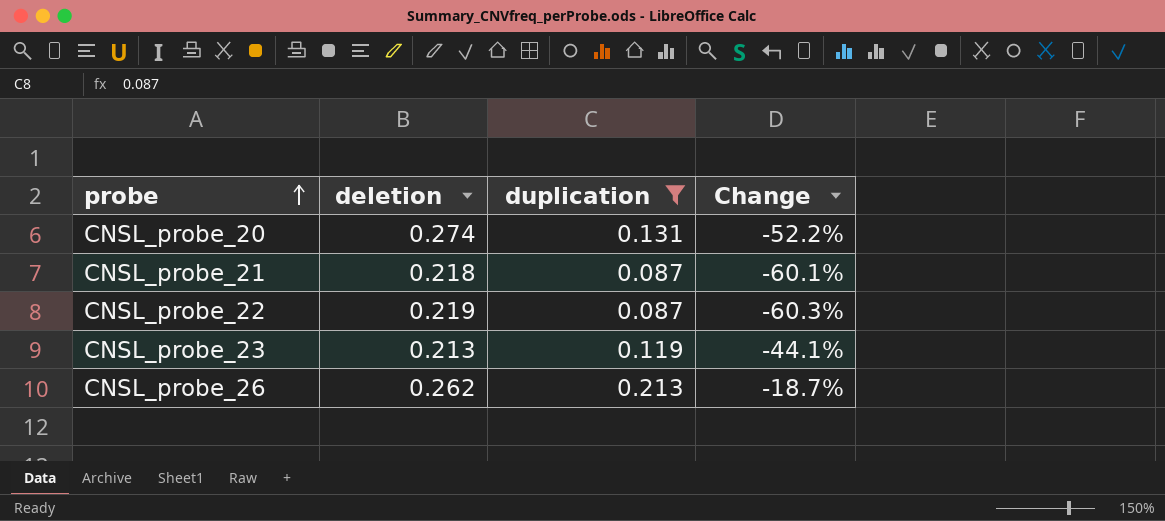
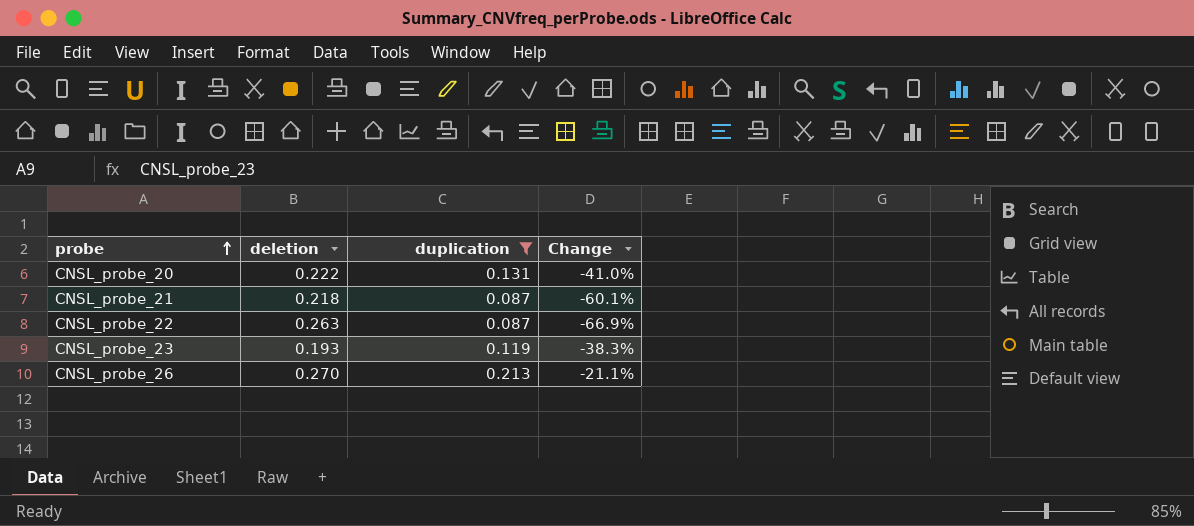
CNSL_probe_20 | deletion: 0.274 -> 0.222
CNSL_probe_20 | Change: -52.2% -> -41.0%
CNSL_probe_22 | deletion: 0.219 -> 0.263
CNSL_probe_22 | Change: -60.3% -> -66.9%
CNSL_probe_23 | deletion: 0.213 -> 0.193
CNSL_probe_23 | Change: -44.1% -> -38.3%
CNSL_probe_26 | deletion: 0.262 -> 0.270
CNSL_probe_26 | Change: -18.7% -> -21.1%

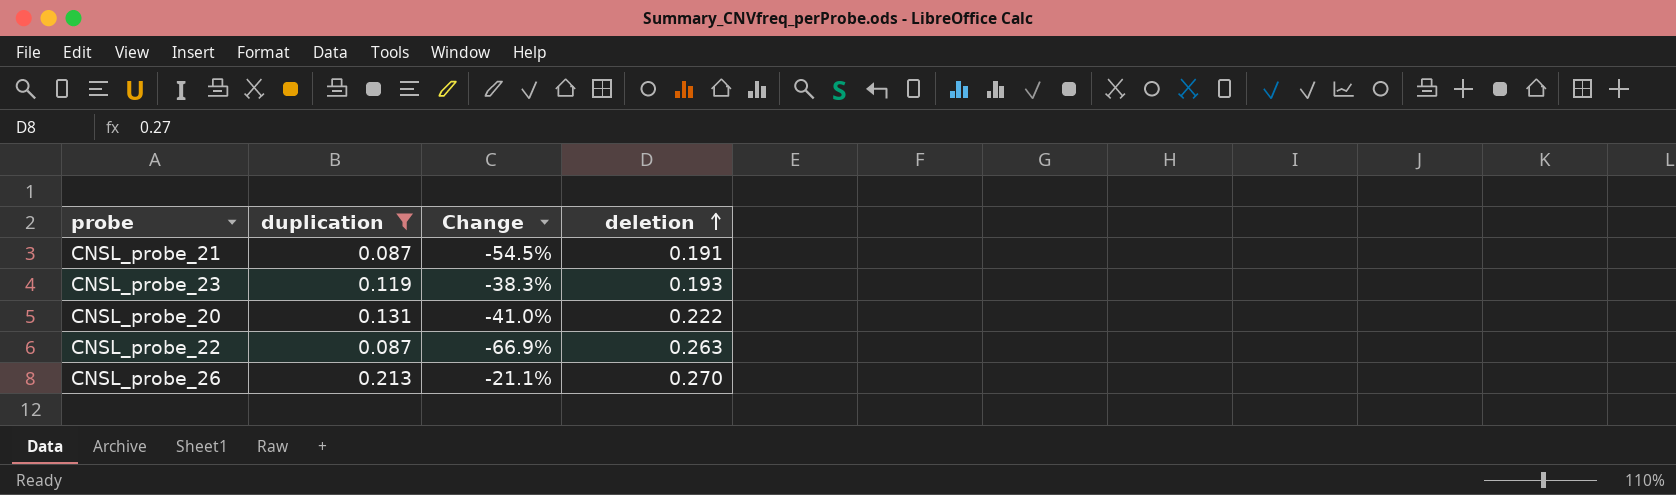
row order: probe ascending -> deletion ascending
column deletion | position: 2 -> 4
CNSL_probe_21 | Change: -60.1% -> -54.5%
CNSL_probe_21 | deletion: 0.218 -> 0.191

